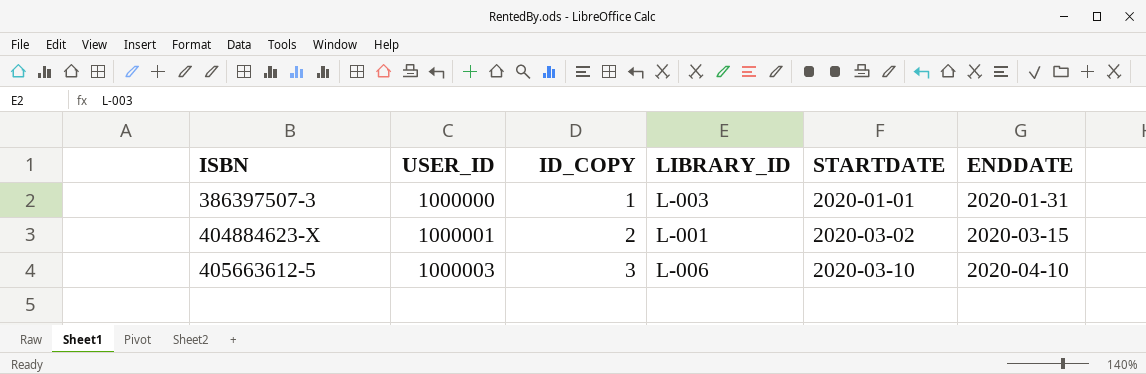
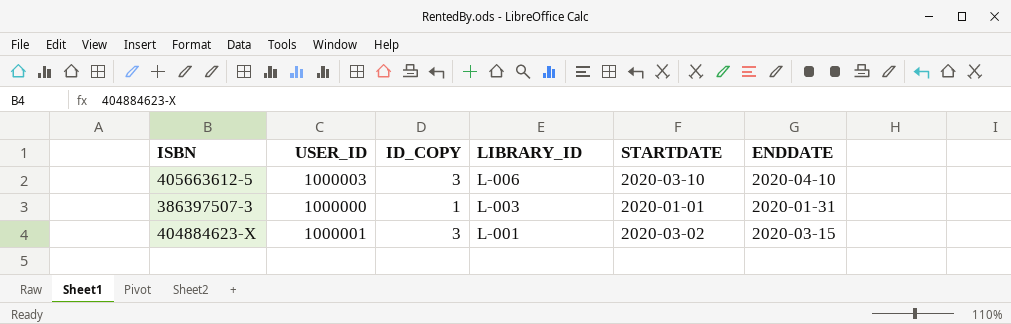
row order: ISBN ascending -> LIBRARY_ID descending
404884623-X | ID_COPY: 2 -> 3

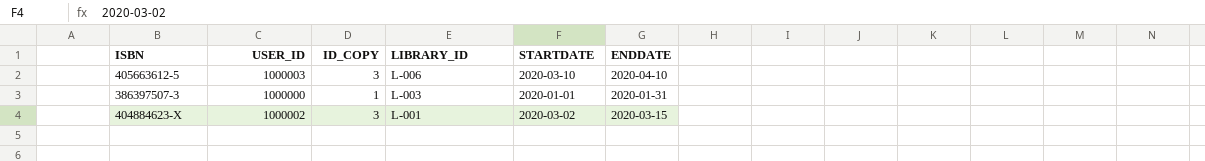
404884623-X | USER_ID: 1000001 -> 1000002

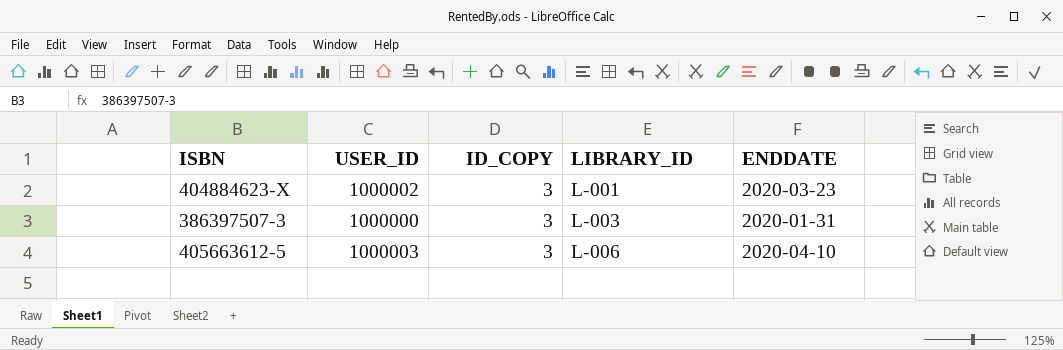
row order: LIBRARY_ID descending -> LIBRARY_ID ascending
column STARTDATE | position: 5 -> none
404884623-X | ENDDATE: 2020-03-15 -> 2020-03-23
386397507-3 | ID_COPY: 1 -> 3

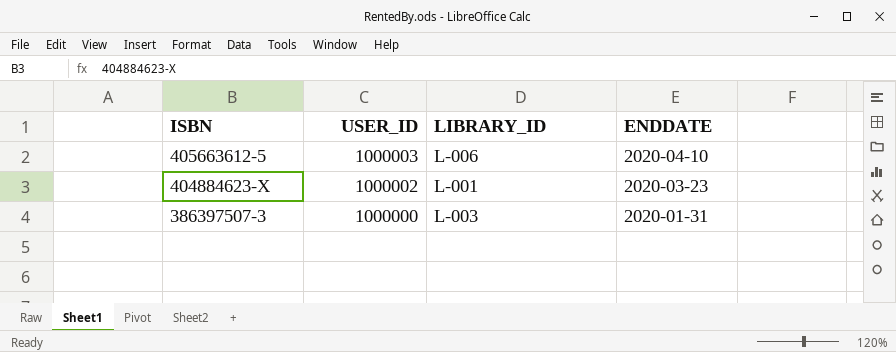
row order: LIBRARY_ID ascending -> ISBN descending
column ID_COPY | position: 3 -> none

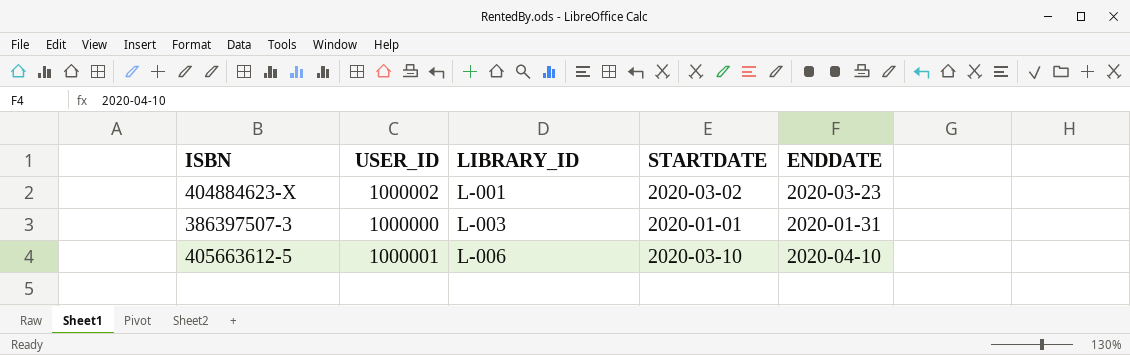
row order: ISBN descending -> LIBRARY_ID ascending
column STARTDATE | position: none -> 4
405663612-5 | USER_ID: 1000003 -> 1000001

